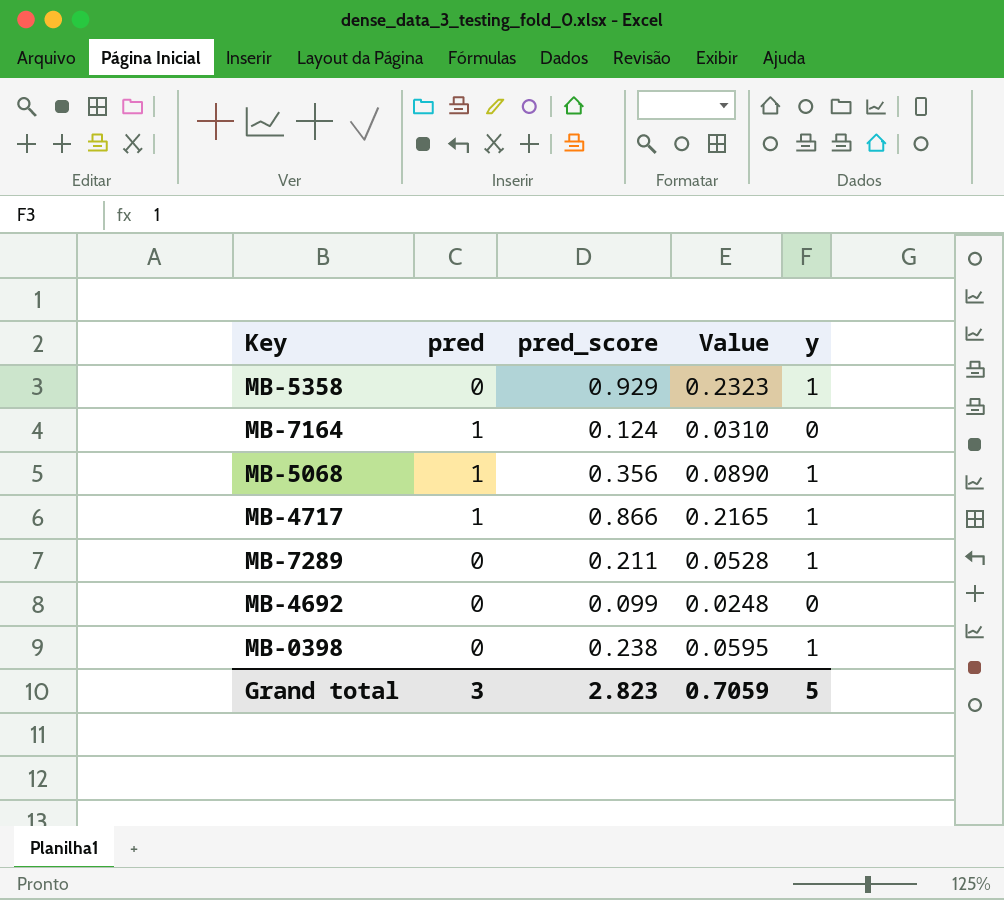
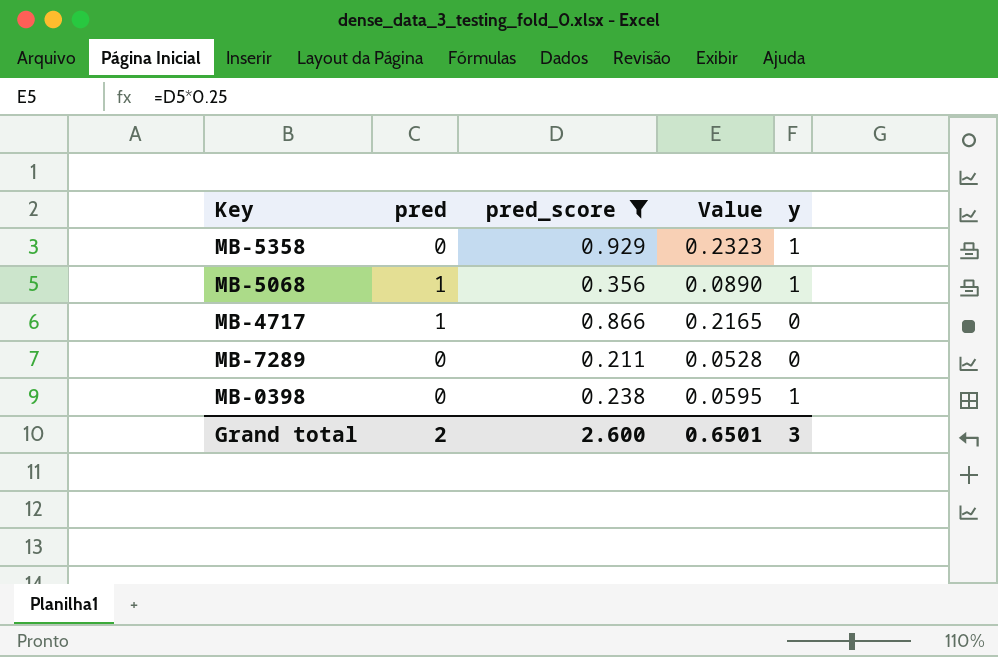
filter: none -> pred_score >= 0.211
MB-4717 | y: 1 -> 0
MB-7289 | y: 1 -> 0
Grand total | pred: 3 -> 2
Grand total | pred_score: 2.823 -> 2.600
Grand total | Value: 0.7059 -> 0.6501
Grand total | y: 5 -> 3

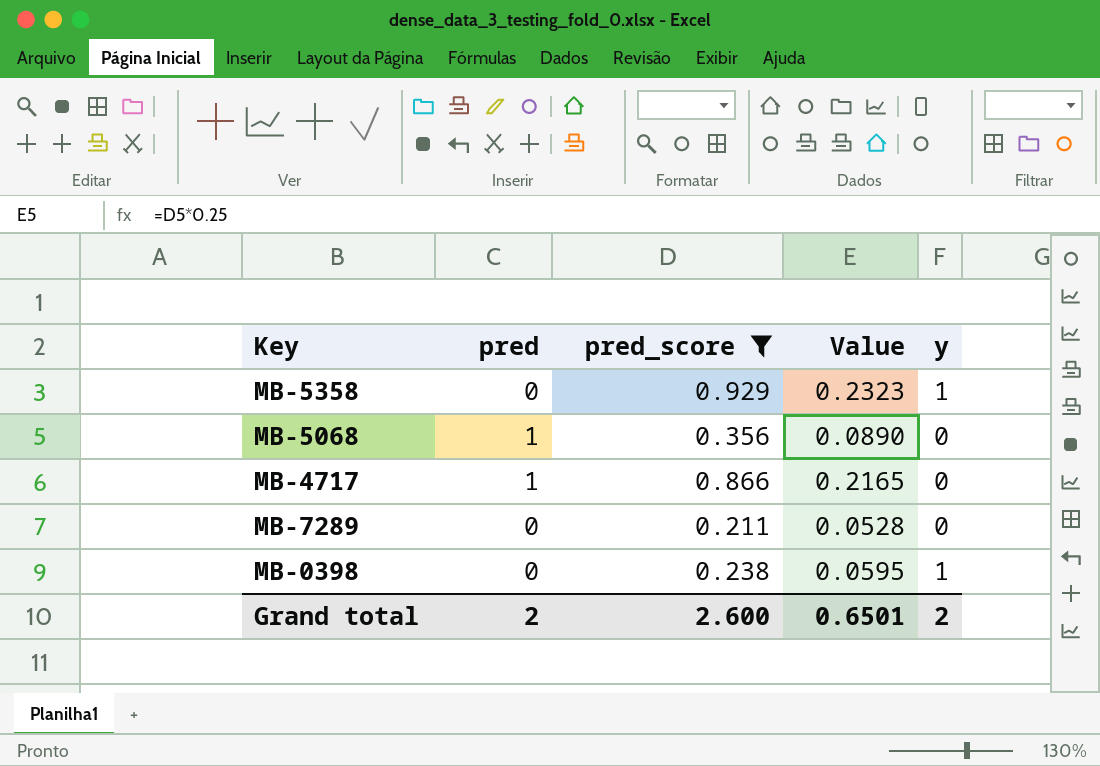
MB-5068 | y: 1 -> 0
Grand total | y: 3 -> 2

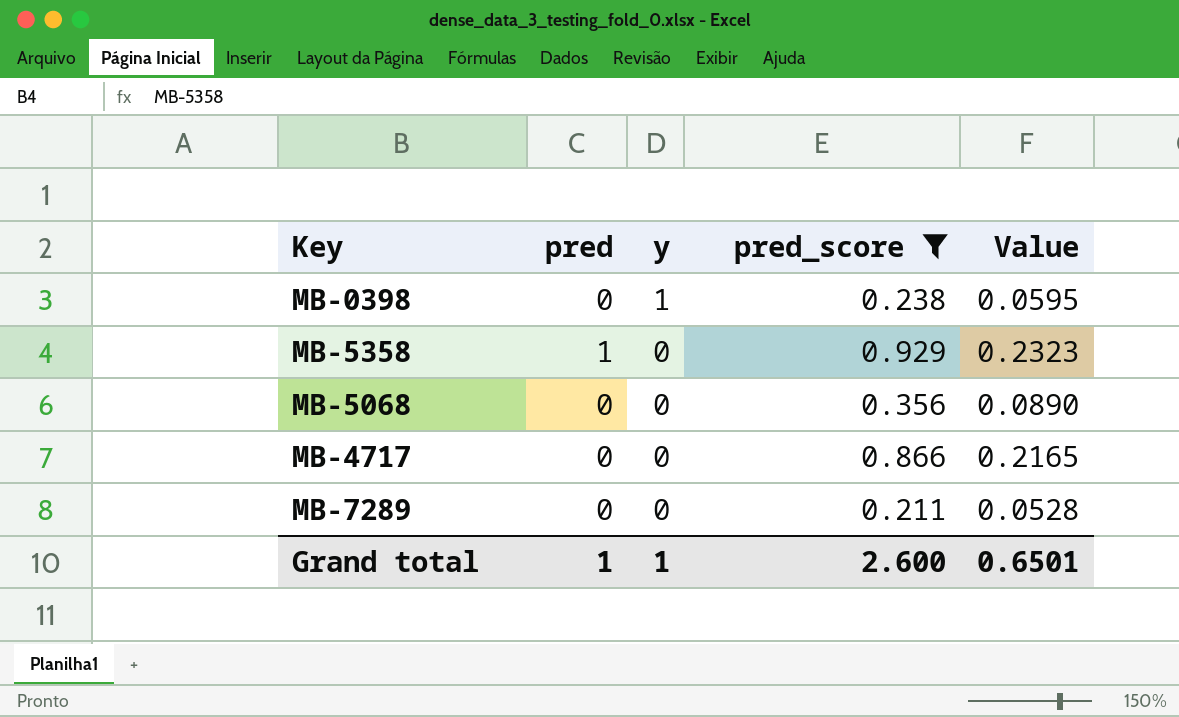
row order: none -> y descending
column y | position: 5 -> 3
MB-5358 | pred: 0 -> 1
MB-5358 | y: 1 -> 0
MB-5068 | pred: 1 -> 0
MB-4717 | pred: 1 -> 0
Grand total | pred: 2 -> 1
Grand total | y: 2 -> 1

